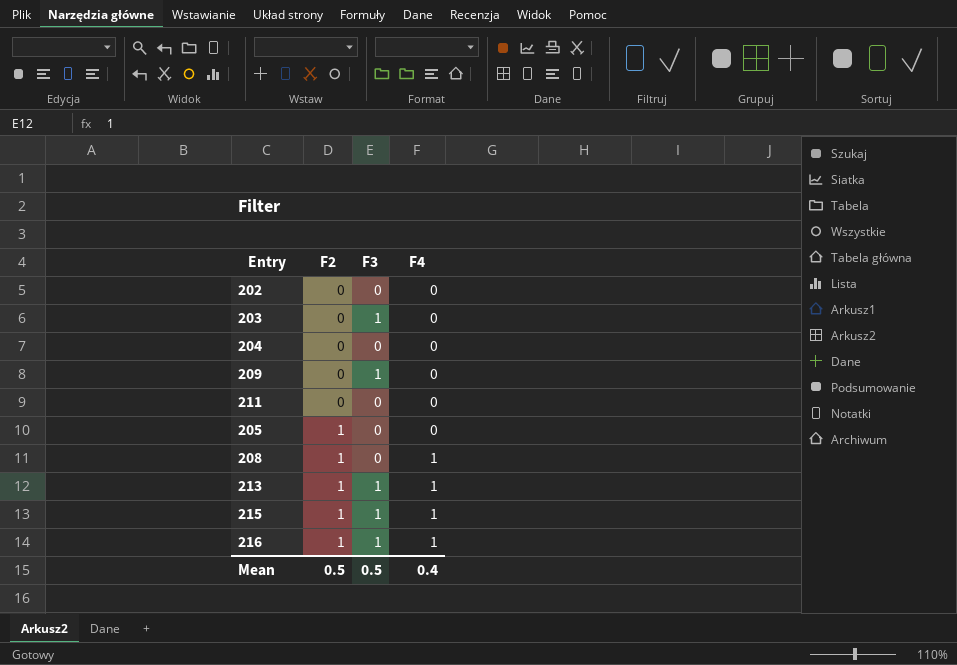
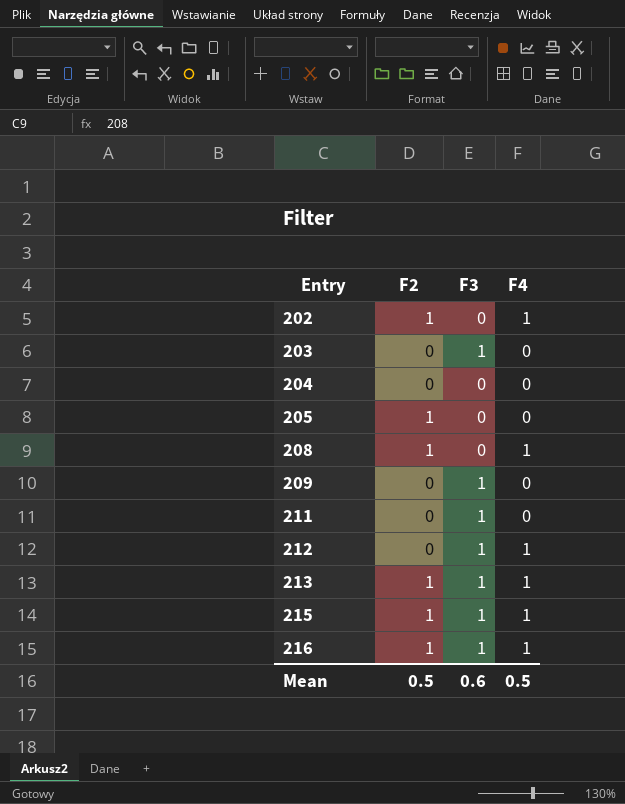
row order: F2 ascending -> Entry ascending
202 | F2: 0 -> 1
202 | F4: 0 -> 1
211 | F3: 0 -> 1
row 212: none -> 0 | 1 | 1
Mean | F3: 0.5 -> 0.6
Mean | F4: 0.4 -> 0.5

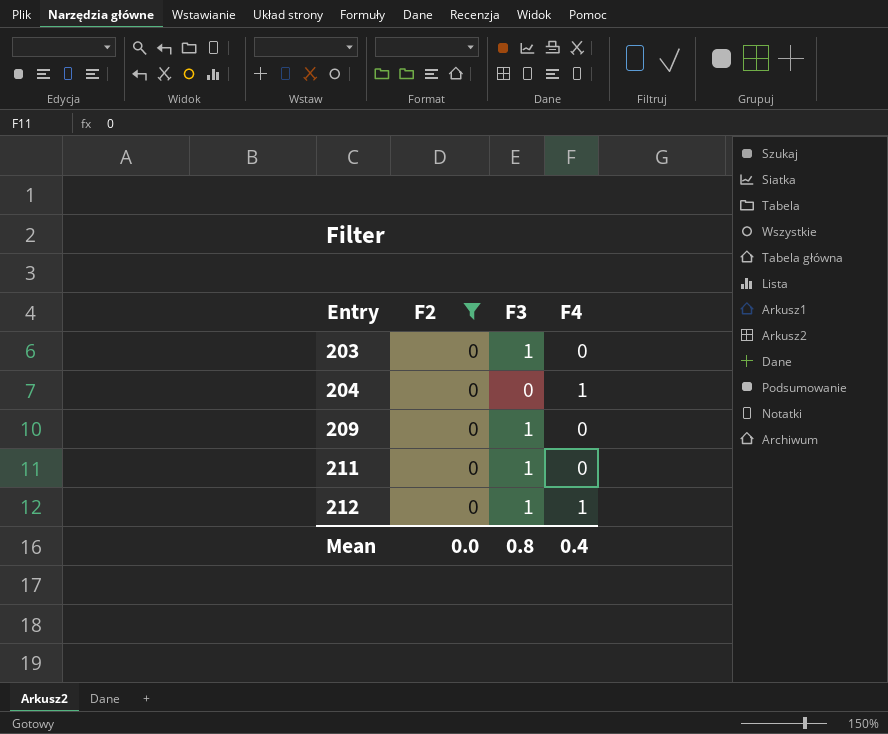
filter: none -> F2 = 0
204 | F4: 0 -> 1
Mean | F2: 0.5 -> 0.0
Mean | F3: 0.6 -> 0.8
Mean | F4: 0.5 -> 0.4

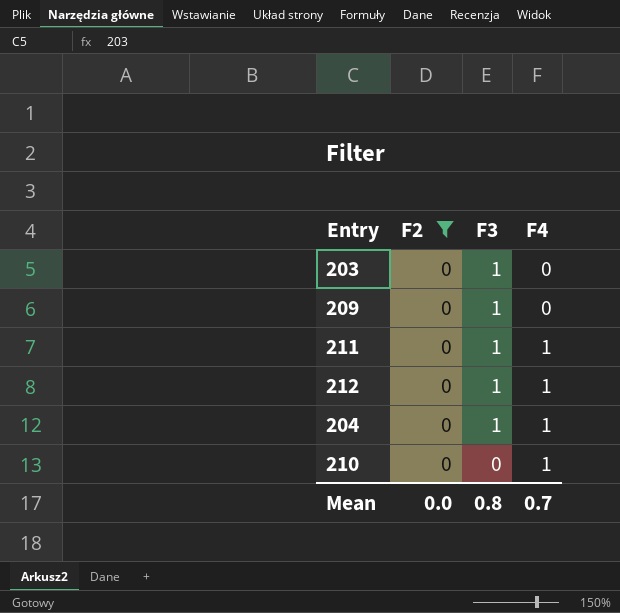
row order: Entry ascending -> F3 descending
211 | F4: 0 -> 1
204 | F3: 0 -> 1
row 210: none -> 0 | 0 | 1
Mean | F4: 0.4 -> 0.7

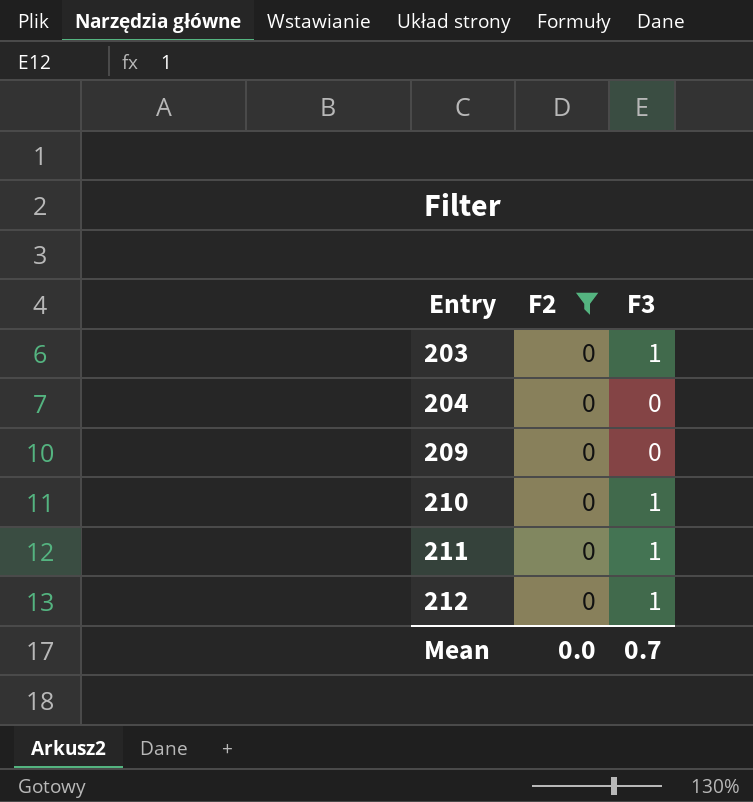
row order: F3 descending -> Entry ascending
column F4 | position: 4 -> none
204 | F3: 1 -> 0
209 | F3: 1 -> 0
210 | F3: 0 -> 1
Mean | F3: 0.8 -> 0.7

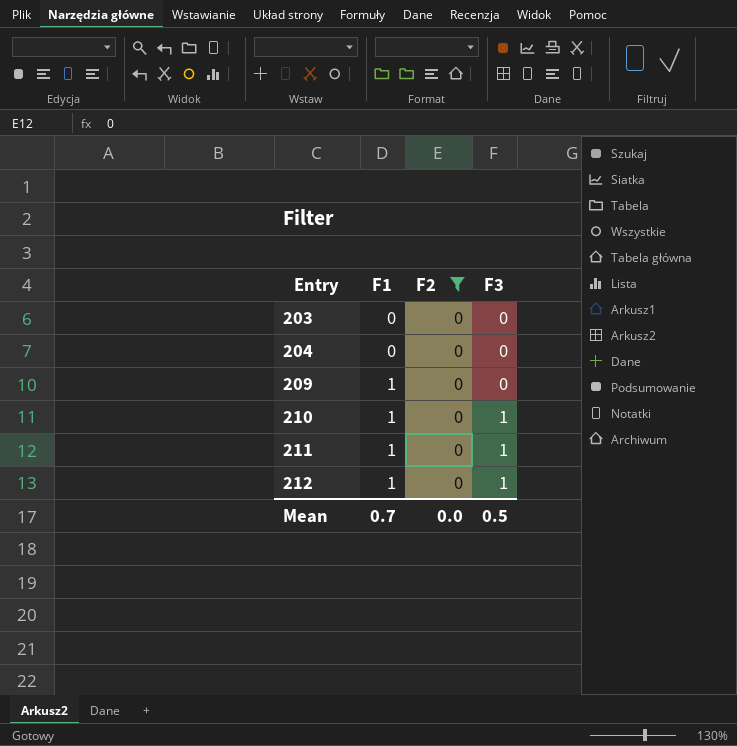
column F1 | position: none -> 2
203 | F3: 1 -> 0
Mean | F3: 0.7 -> 0.5

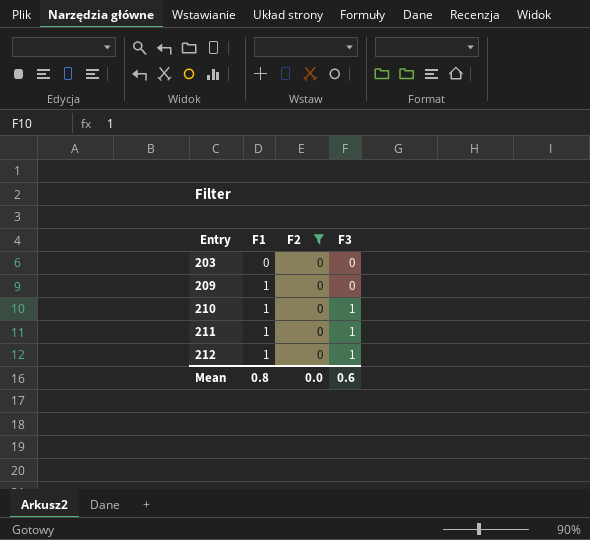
row 204: 0 | 0 | 0 -> none
Mean | F1: 0.7 -> 0.8
Mean | F3: 0.5 -> 0.6

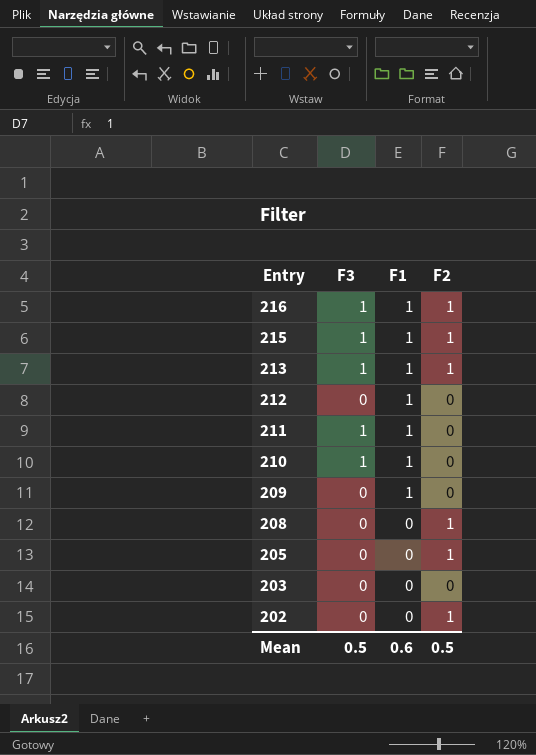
filter: F2 = 0 -> none
row order: Entry ascending -> Entry descending
column F3 | position: 4 -> 2
212 | F3: 1 -> 0
Mean | F3: 0.6 -> 0.5
Mean | F1: 0.8 -> 0.6
Mean | F2: 0.0 -> 0.5

